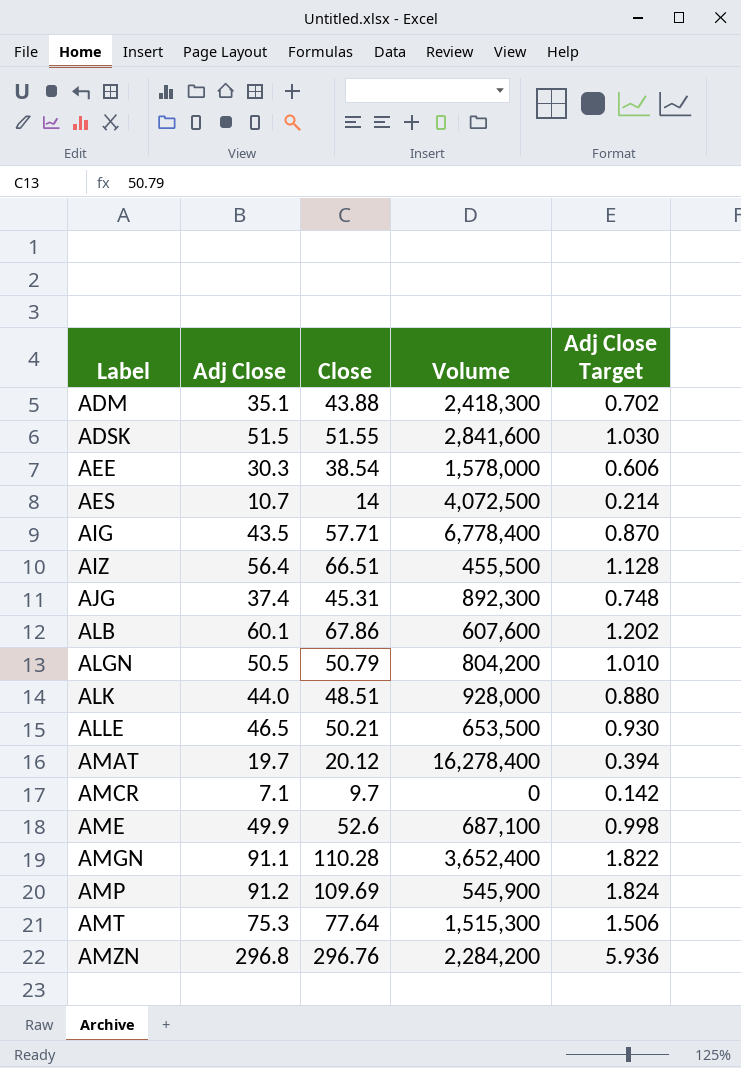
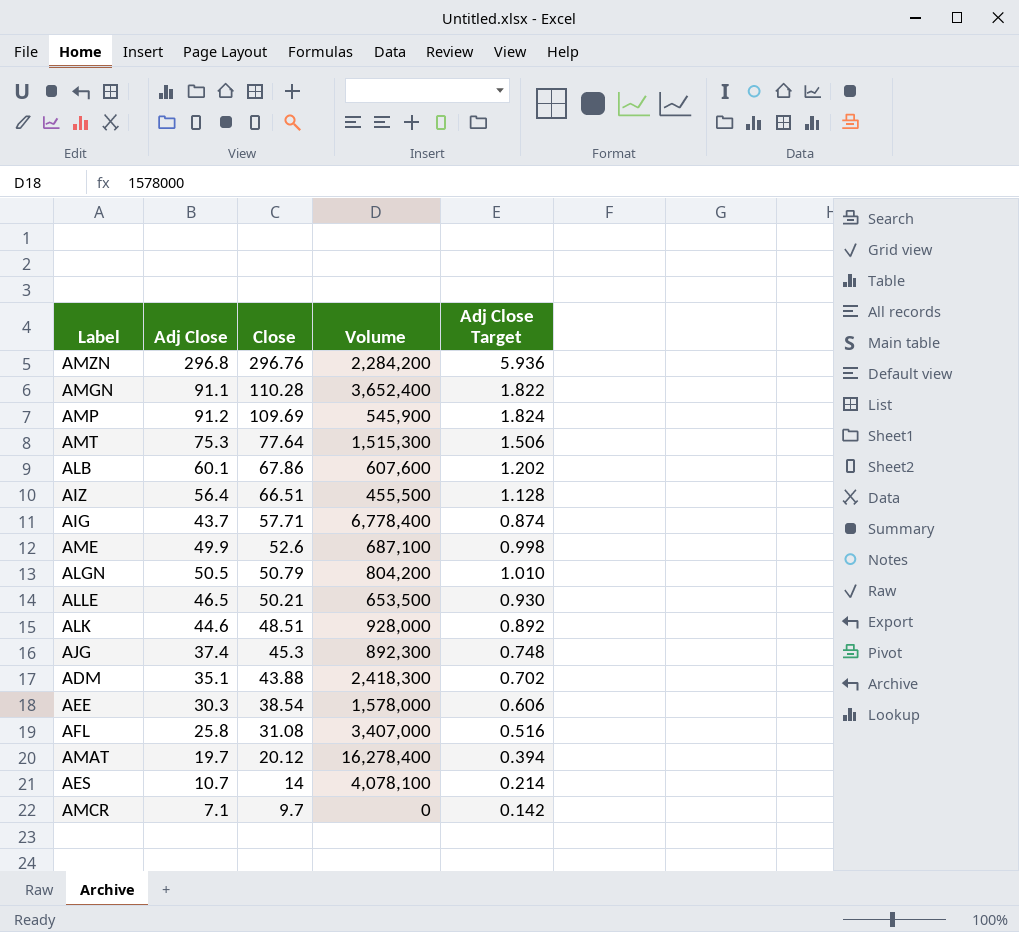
row order: Label ascending -> Close descending
row ADSK: 51.5 | 51.55 | 2,841,600 | 1.030 -> none
AIG | Adj Close: 43.5 -> 43.7
AIG | Adj Close Target: 0.870 -> 0.874
ALK | Adj Close: 44.0 -> 44.6
ALK | Adj Close Target: 0.880 -> 0.892
AJG | Close: 45.31 -> 45.3
row AFL: none -> 25.8 | 31.08 | 3,407,000 | 0.516
AES | Volume: 4,072,500 -> 4,078,100

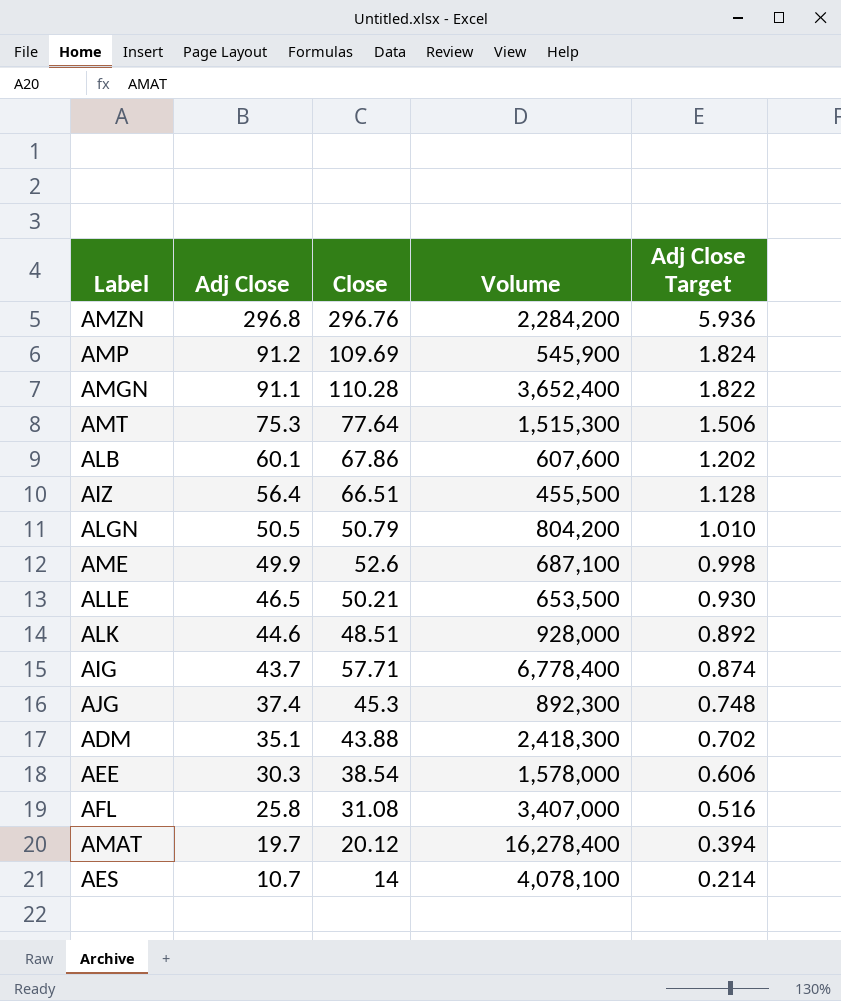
row order: Close descending -> Adj Close descending
row AMCR: 7.1 | 9.7 | 0 | 0.142 -> none

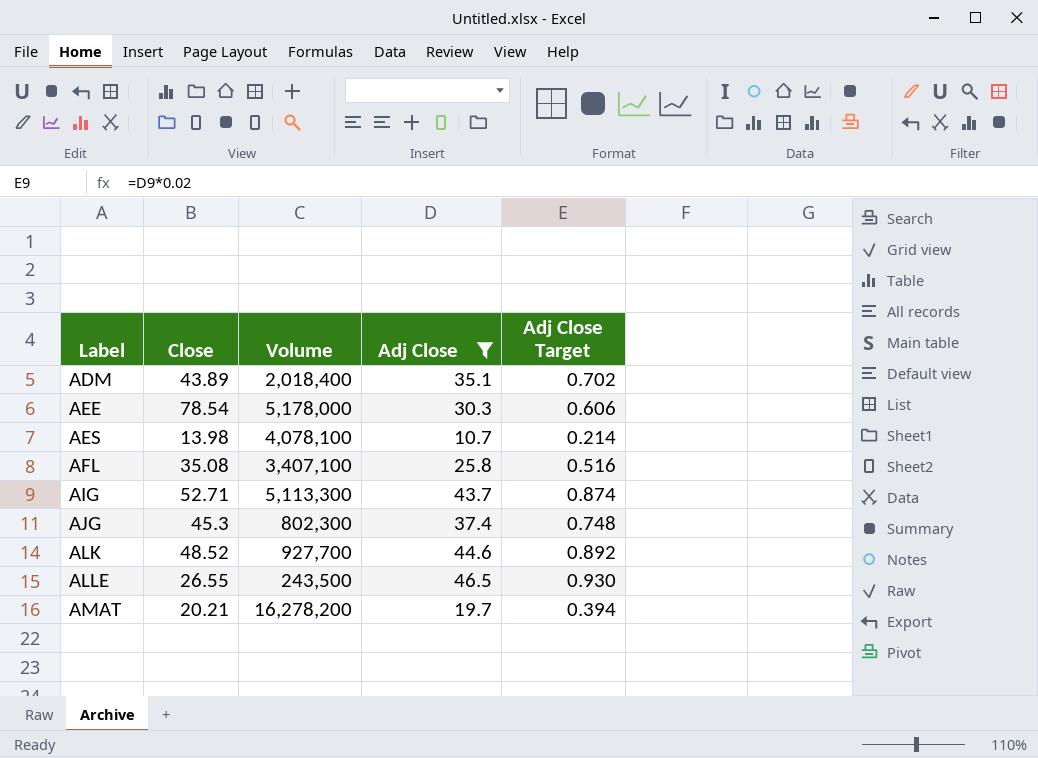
filter: none -> Adj Close <= 46.5
row order: Adj Close descending -> Label ascending
column Adj Close | position: 2 -> 4
ADM | Close: 43.88 -> 43.89
ADM | Volume: 2,418,300 -> 2,018,400
AEE | Close: 38.54 -> 78.54
AEE | Volume: 1,578,000 -> 5,178,000
AES | Close: 14 -> 13.98
AFL | Close: 31.08 -> 35.08
AFL | Volume: 3,407,000 -> 3,407,100
AIG | Close: 57.71 -> 52.71
AIG | Volume: 6,778,400 -> 5,113,300
AJG | Volume: 892,300 -> 802,300
ALK | Close: 48.51 -> 48.52
ALK | Volume: 928,000 -> 927,700
ALLE | Close: 50.21 -> 26.55
ALLE | Volume: 653,500 -> 243,500
AMAT | Close: 20.12 -> 20.21
AMAT | Volume: 16,278,400 -> 16,278,200

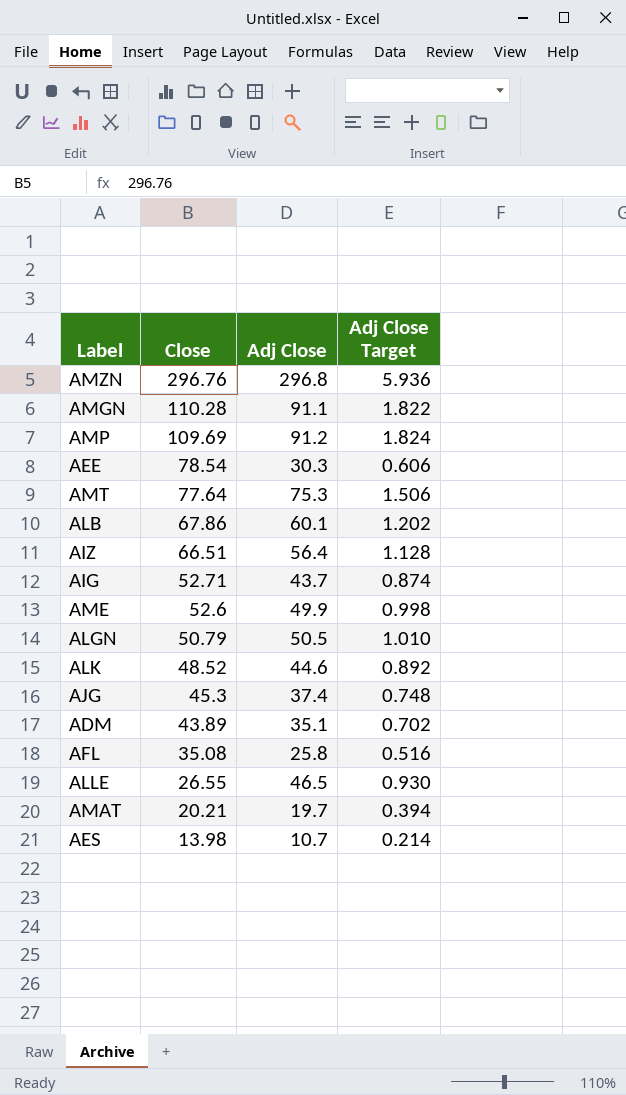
filter: Adj Close <= 46.5 -> none
row order: Label ascending -> Close descending
column Volume | position: 3 -> none

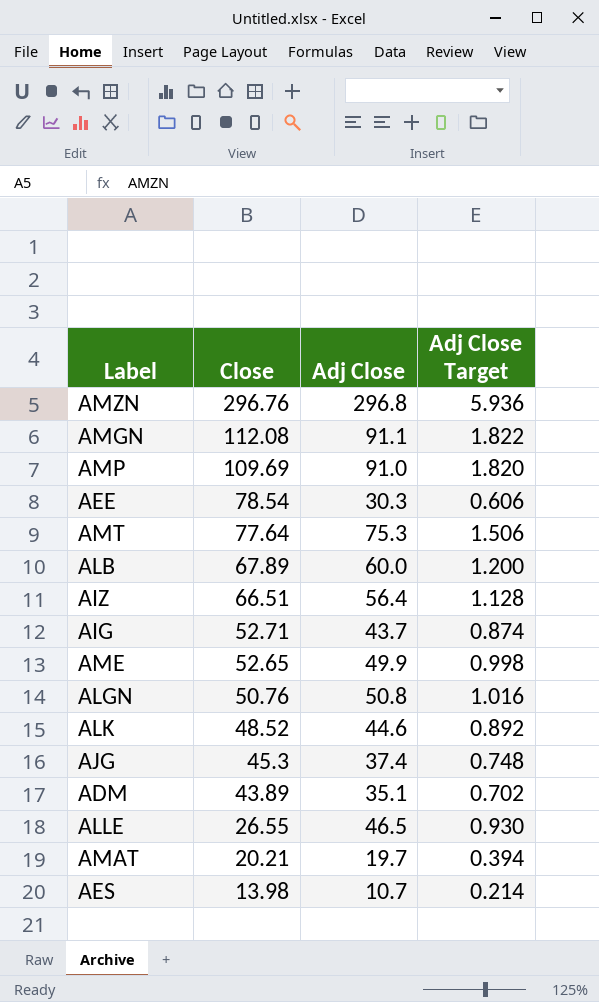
row AFL: 35.08 | 25.8 | 0.516 -> none
AMGN | Close: 110.28 -> 112.08
AMP | Adj Close: 91.2 -> 91.0
AMP | Adj Close Target: 1.824 -> 1.820
ALB | Close: 67.86 -> 67.89
ALB | Adj Close: 60.1 -> 60.0
ALB | Adj Close Target: 1.202 -> 1.200
AME | Close: 52.6 -> 52.65
ALGN | Close: 50.79 -> 50.76
ALGN | Adj Close: 50.5 -> 50.8
ALGN | Adj Close Target: 1.010 -> 1.016

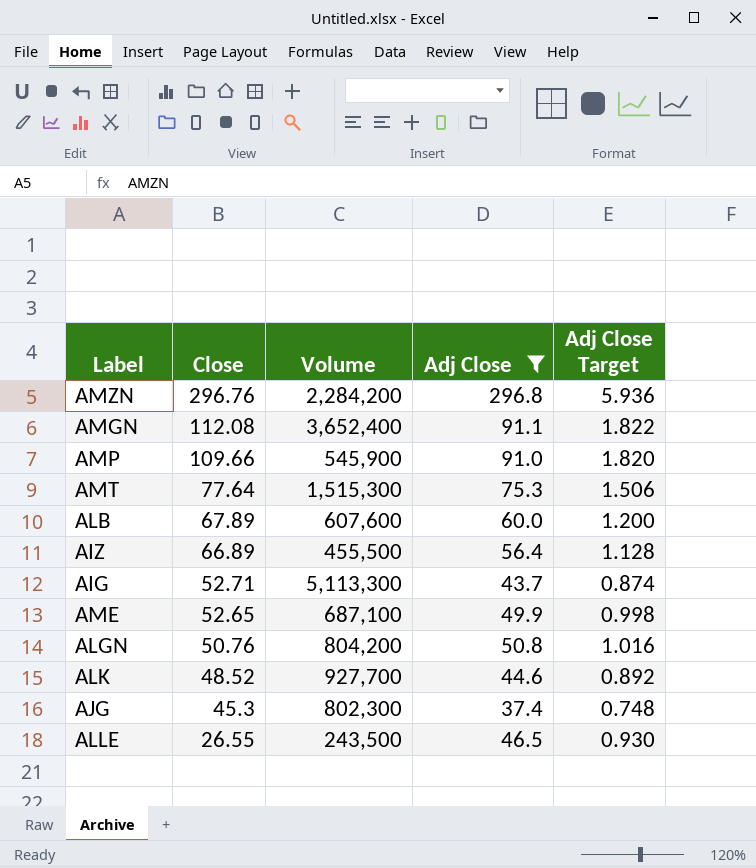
filter: none -> Adj Close >= 37.4
column Volume | position: none -> 3
AMP | Close: 109.69 -> 109.66
AIZ | Close: 66.51 -> 66.89

